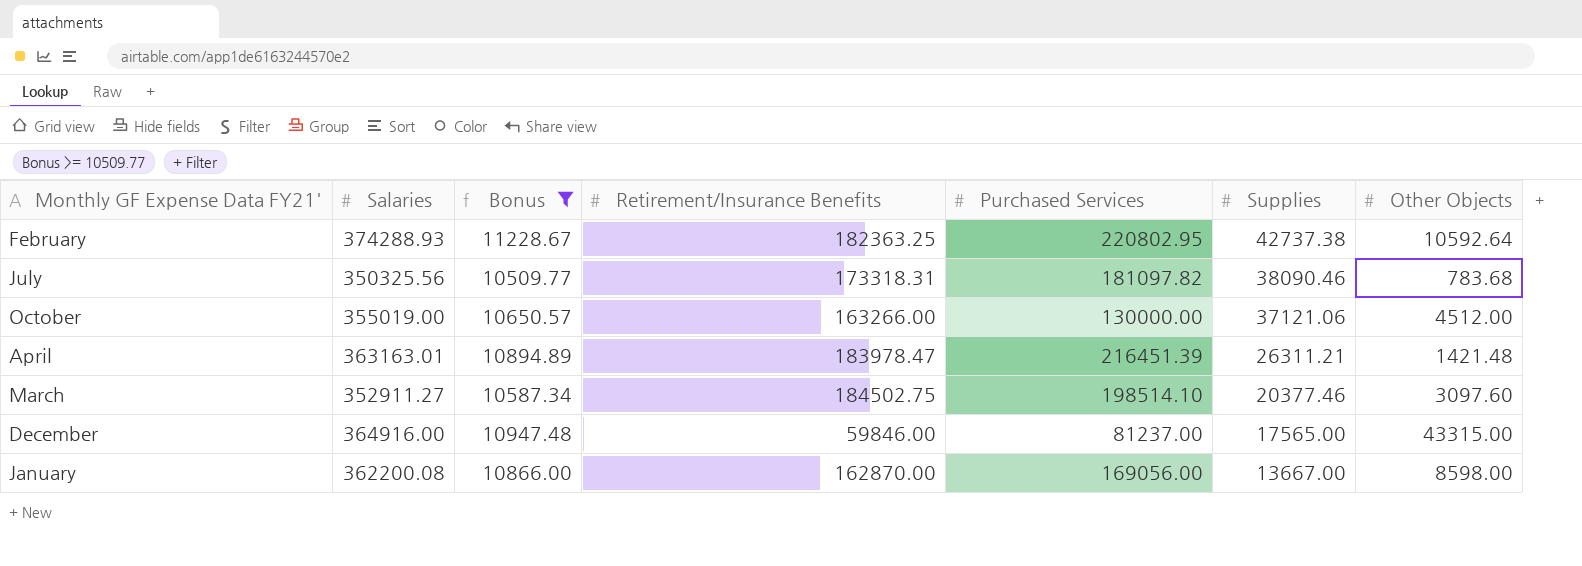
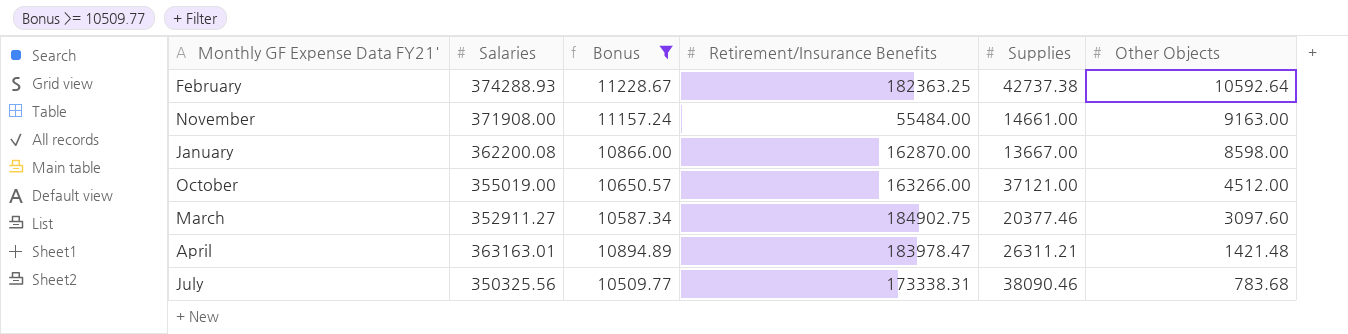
row order: Supplies descending -> Other Objects descending
column Purchased Services | position: 5 -> none
row December: 364916.00 | 10947.48 | 59846.00 | 81237.00 | 17565.00 | 43315.00 -> none
row November: none -> 371908.00 | 11157.24 | 55484.00 | 14661.00 | 9163.00
October | Supplies: 37121.06 -> 37121.00
March | Retirement/Insurance Benefits: 184502.75 -> 184902.75
July | Retirement/Insurance Benefits: 173318.31 -> 173338.31

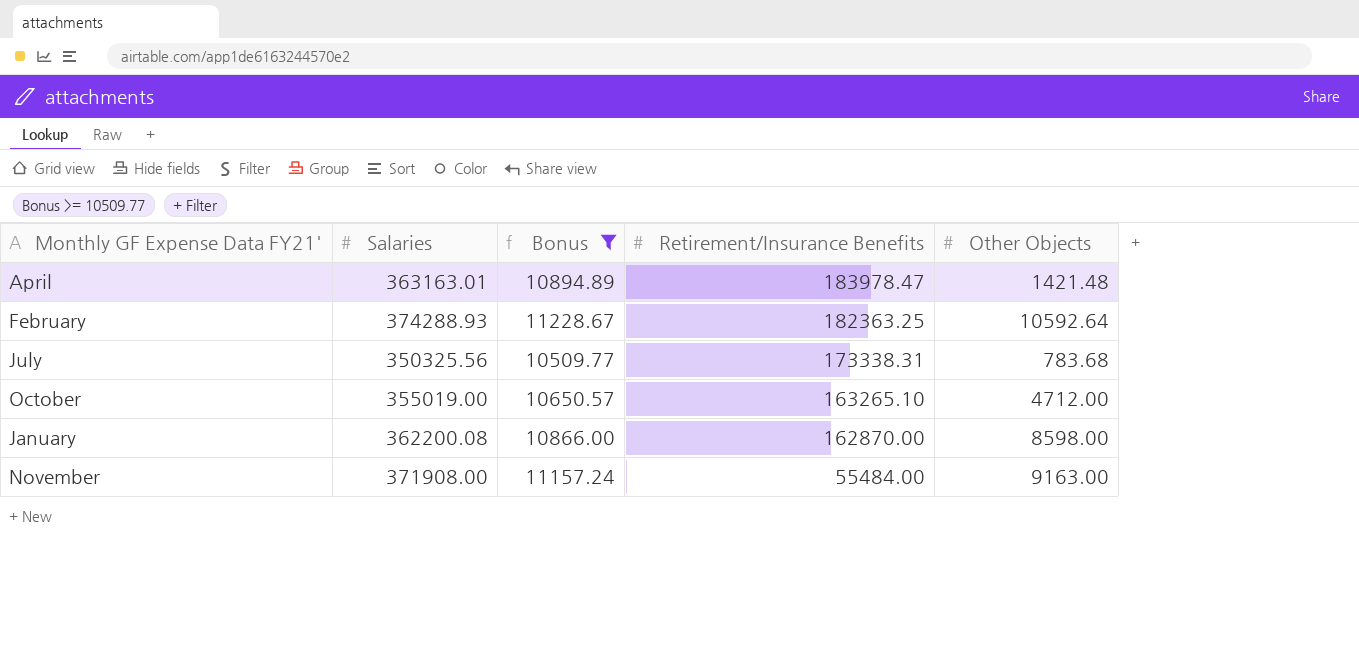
row order: Other Objects descending -> Retirement/Insurance Benefits descending
column Supplies | position: 5 -> none
row March: 352911.27 | 10587.34 | 184902.75 | 20377.46 | 3097.60 -> none
October | Retirement/Insurance Benefits: 163266.00 -> 163265.10
October | Other Objects: 4512.00 -> 4712.00

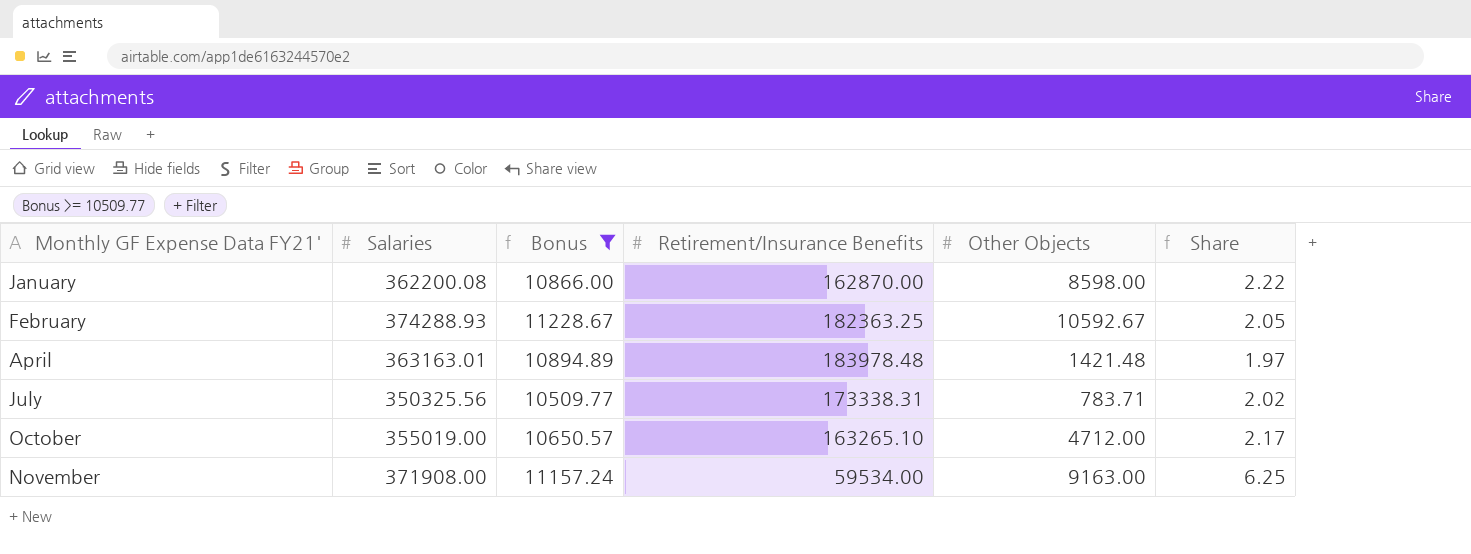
row order: Retirement/Insurance Benefits descending -> Monthly GF Expense Data FY21' ascending
column Share | formula: none -> [Salaries] / [Retirement/Insurance Benefits]
February | Other Objects: 10592.64 -> 10592.67
April | Retirement/Insurance Benefits: 183978.47 -> 183978.48
July | Other Objects: 783.68 -> 783.71
November | Retirement/Insurance Benefits: 55484.00 -> 59534.00

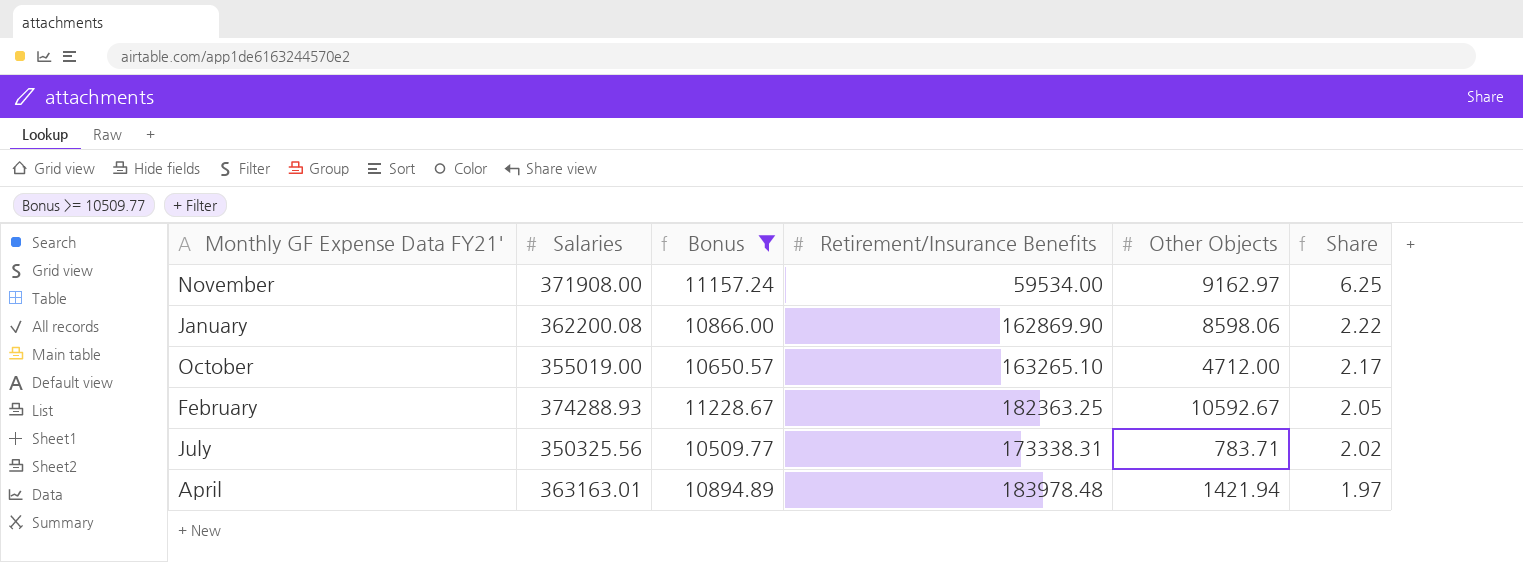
row order: Monthly GF Expense Data FY21' ascending -> Share descending
November | Other Objects: 9163.00 -> 9162.97
January | Retirement/Insurance Benefits: 162870.00 -> 162869.90
January | Other Objects: 8598.00 -> 8598.06
April | Other Objects: 1421.48 -> 1421.94

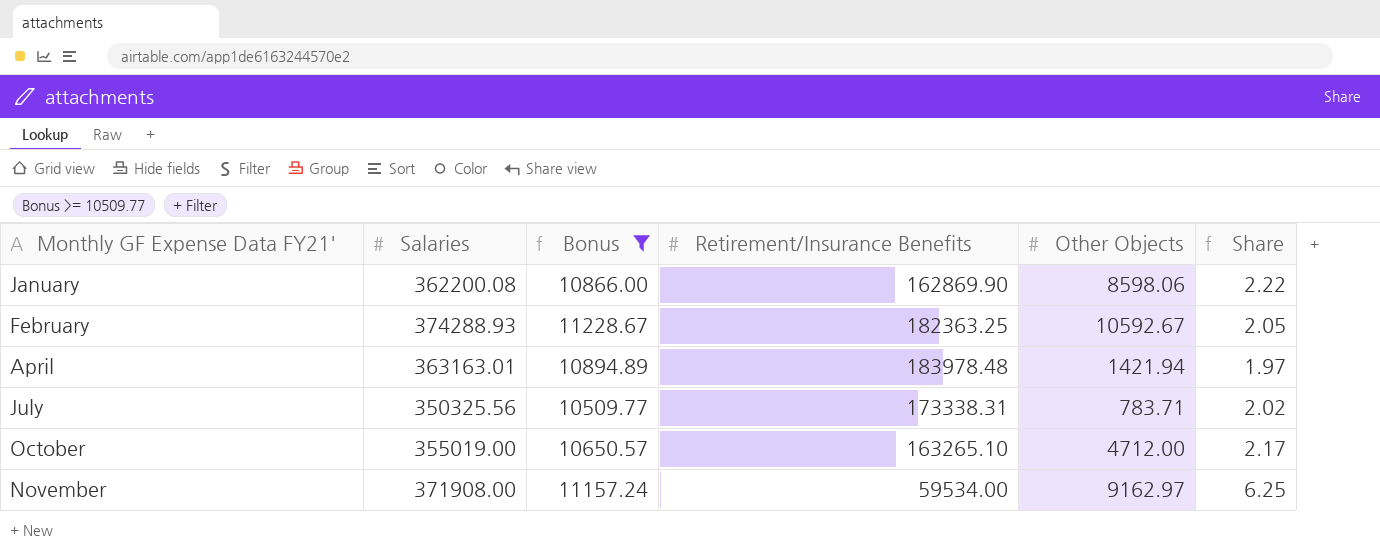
row order: Share descending -> Monthly GF Expense Data FY21' ascending

